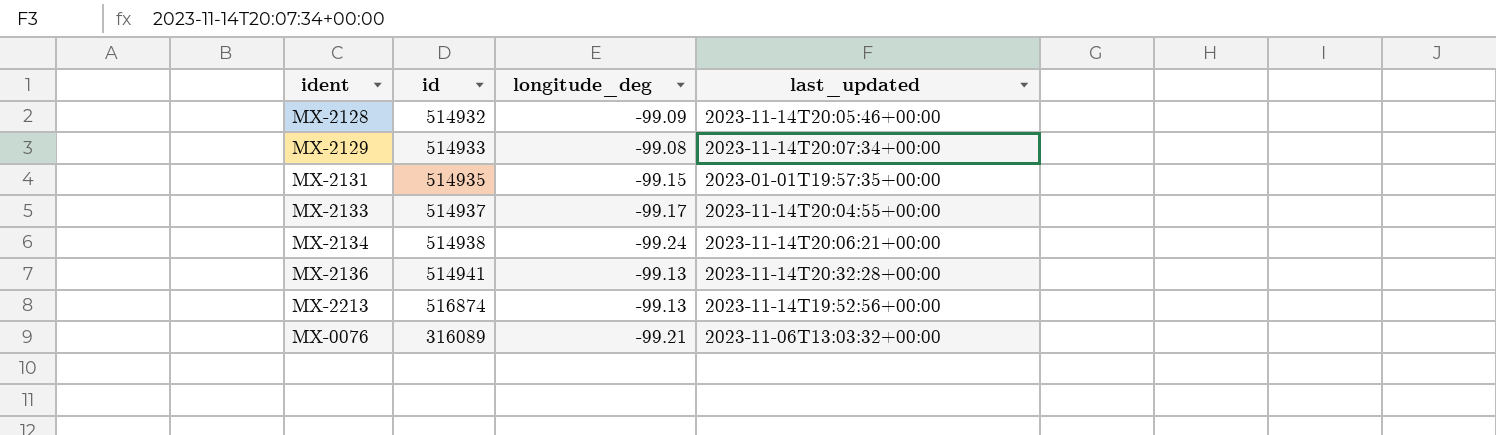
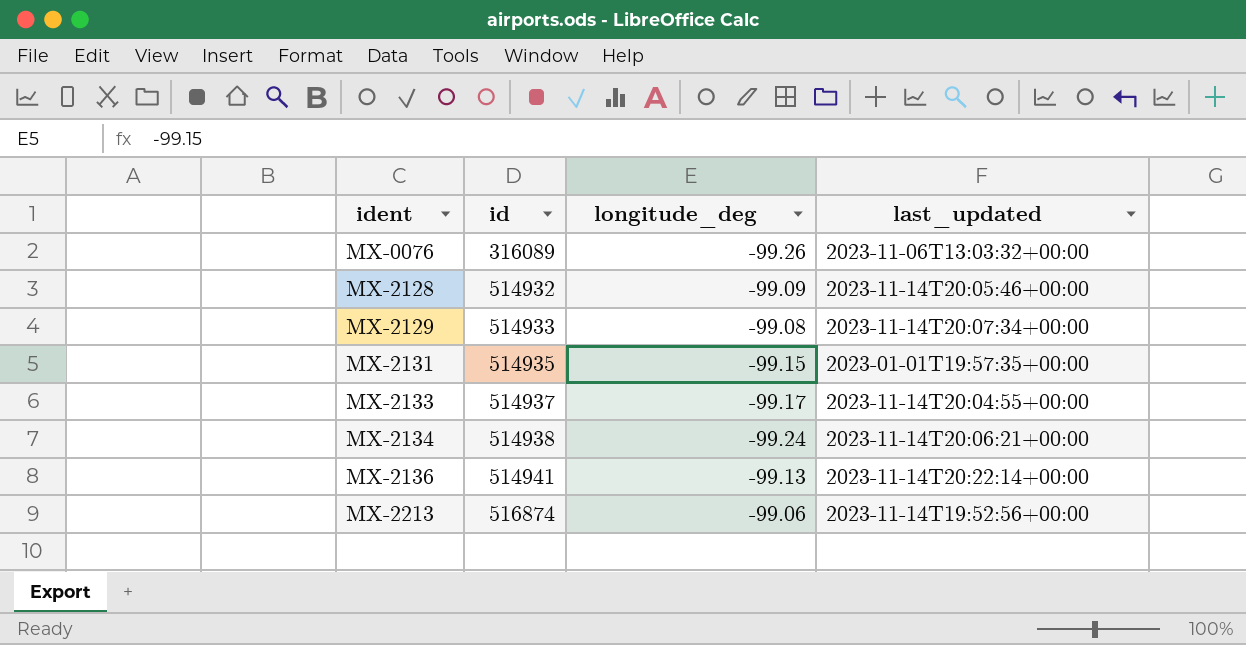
row order: none -> ident ascending
MX-0076 | longitude_deg: -99.21 -> -99.26
MX-2136 | last_updated: 2023-11-14T20:32:28+00:00 -> 2023-11-14T20:22:14+00:00
MX-2213 | longitude_deg: -99.13 -> -99.06

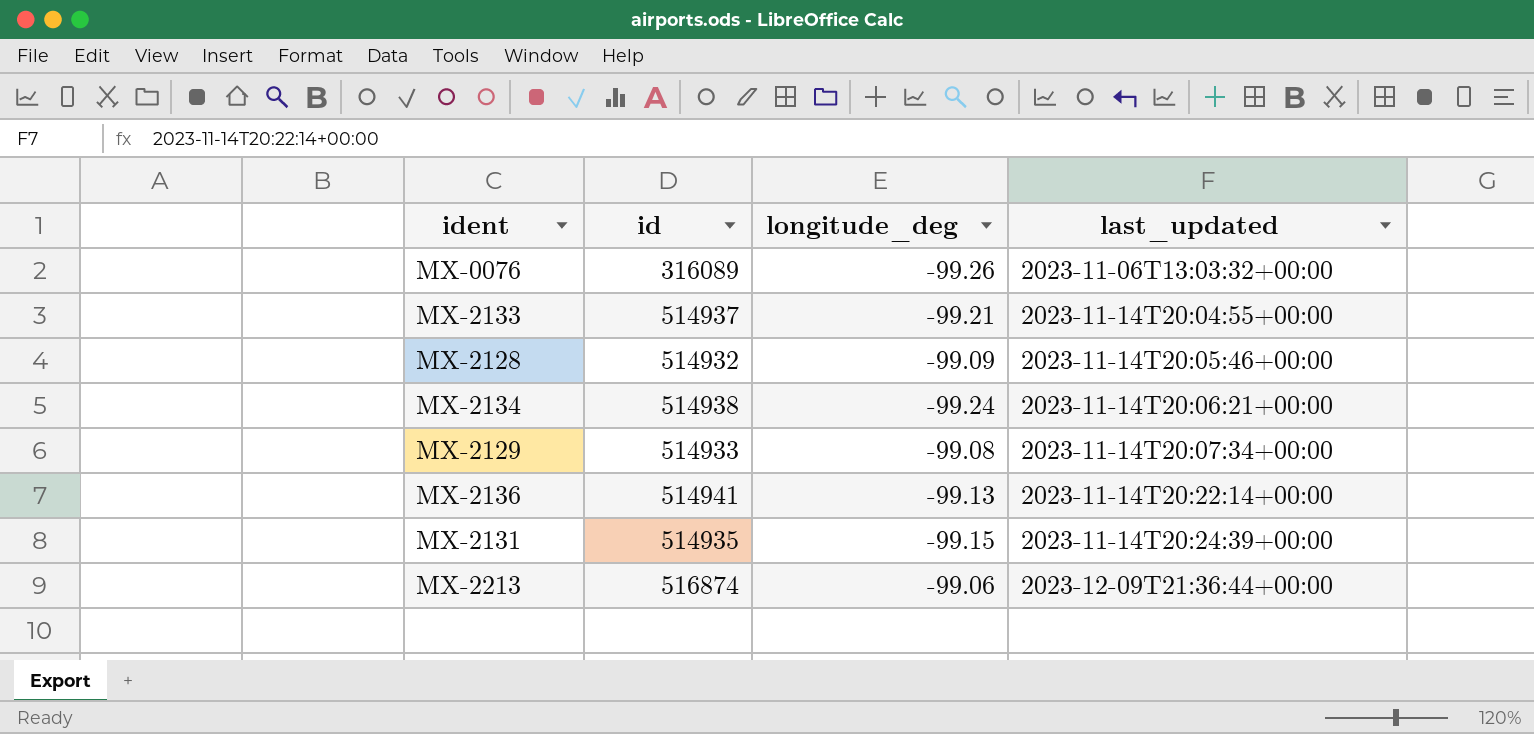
row order: ident ascending -> last_updated ascending
MX-2133 | longitude_deg: -99.17 -> -99.21
MX-2131 | last_updated: 2023-01-01T19:57:35+00:00 -> 2023-11-14T20:24:39+00:00
MX-2213 | last_updated: 2023-11-14T19:52:56+00:00 -> 2023-12-09T21:36:44+00:00

